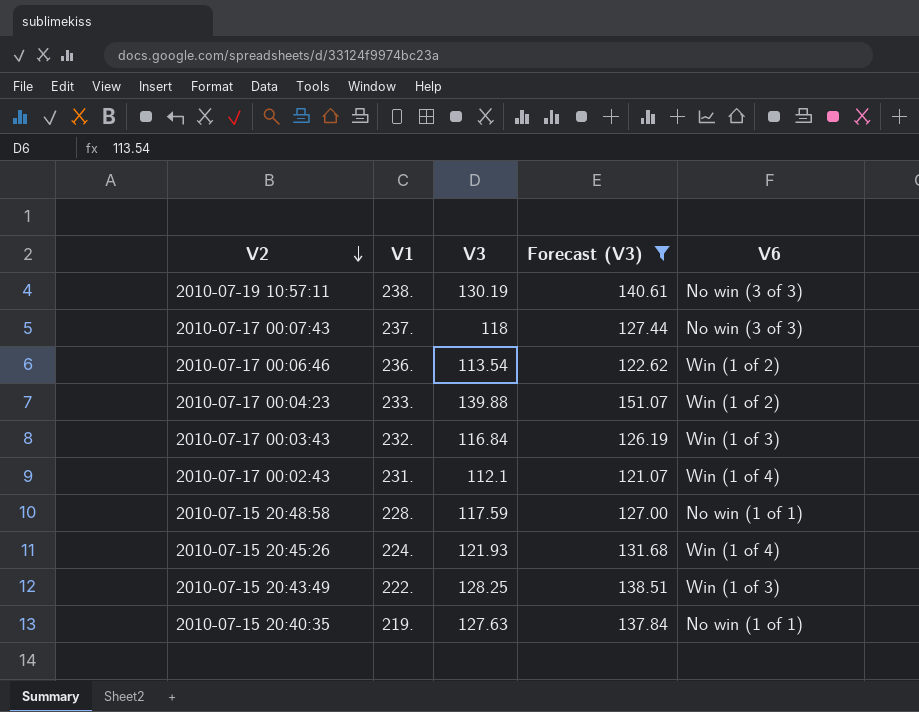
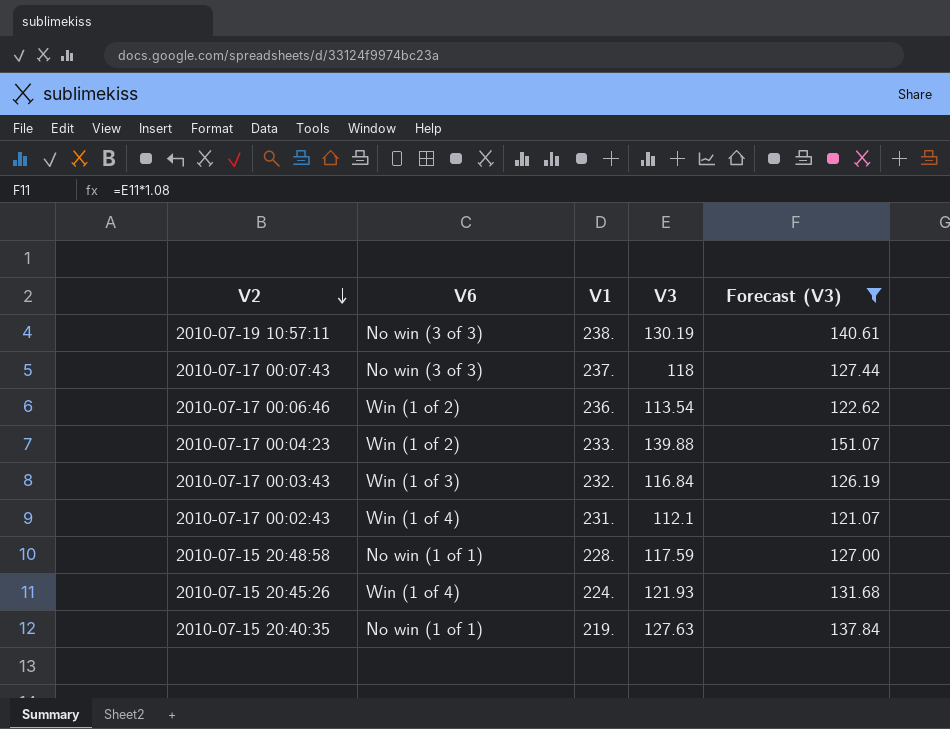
column V6 | position: 5 -> 2
row 2010-07-15 20:43:49: 222. | 128.25 | 138.51 | Win (1 of 3) -> none

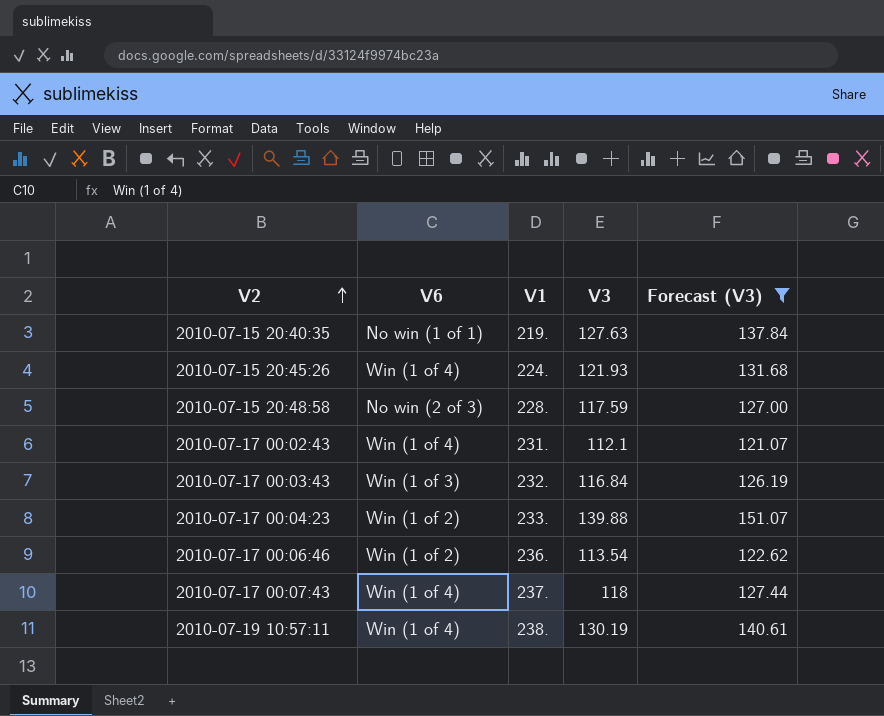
row order: V2 descending -> V2 ascending
2010-07-15 20:48:58 | V6: No win (1 of 1) -> No win (2 of 3)
2010-07-17 00:07:43 | V6: No win (3 of 3) -> Win (1 of 4)
2010-07-19 10:57:11 | V6: No win (3 of 3) -> Win (1 of 4)

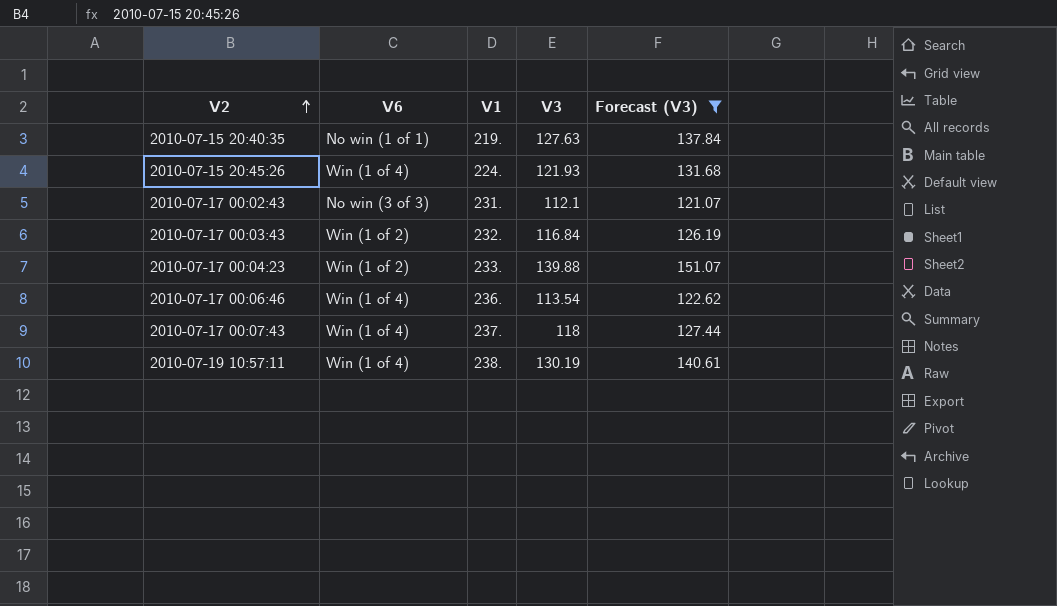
row 2010-07-15 20:48:58: No win (2 of 3) | 228. | 117.59 | 127.00 -> none
2010-07-17 00:02:43 | V6: Win (1 of 4) -> No win (3 of 3)
2010-07-17 00:03:43 | V6: Win (1 of 3) -> Win (1 of 2)
2010-07-17 00:06:46 | V6: Win (1 of 2) -> Win (1 of 4)

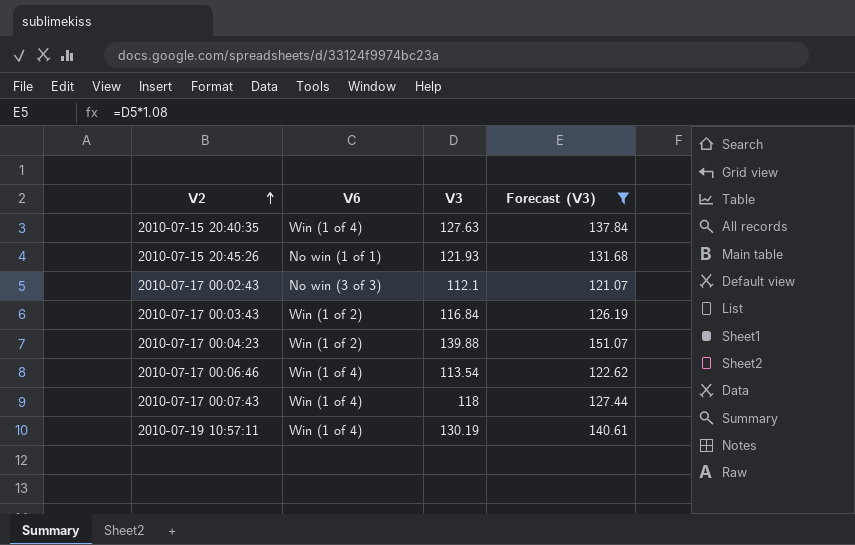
column V1 | position: 3 -> none
2010-07-15 20:40:35 | V6: No win (1 of 1) -> Win (1 of 4)
2010-07-15 20:45:26 | V6: Win (1 of 4) -> No win (1 of 1)

